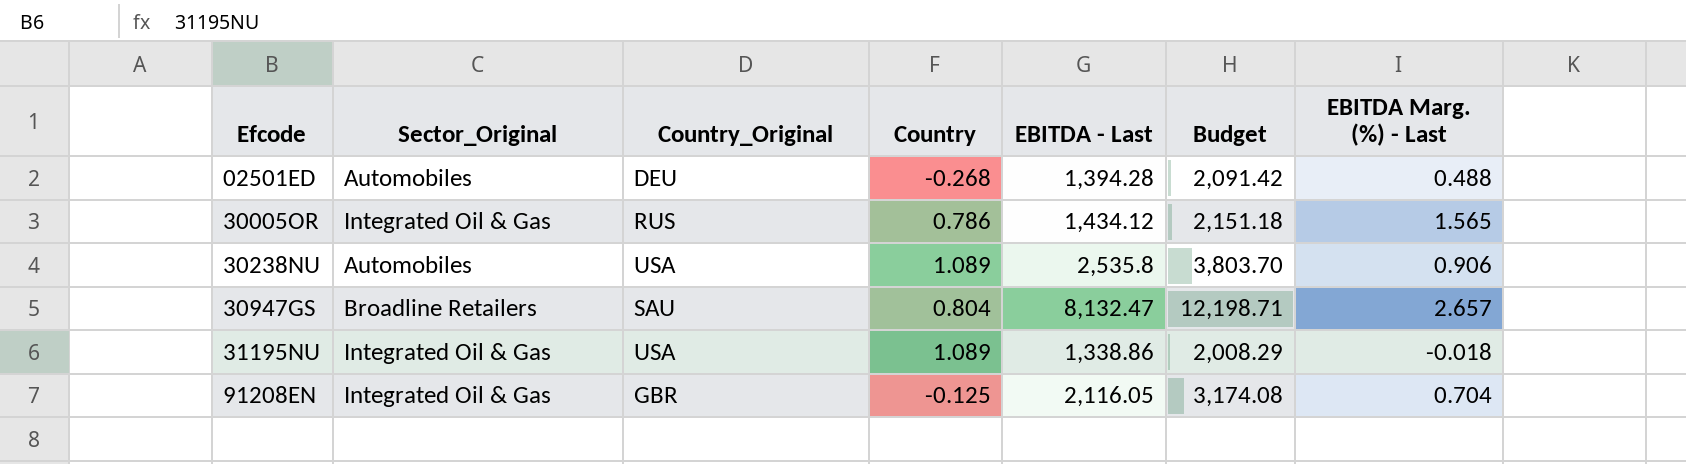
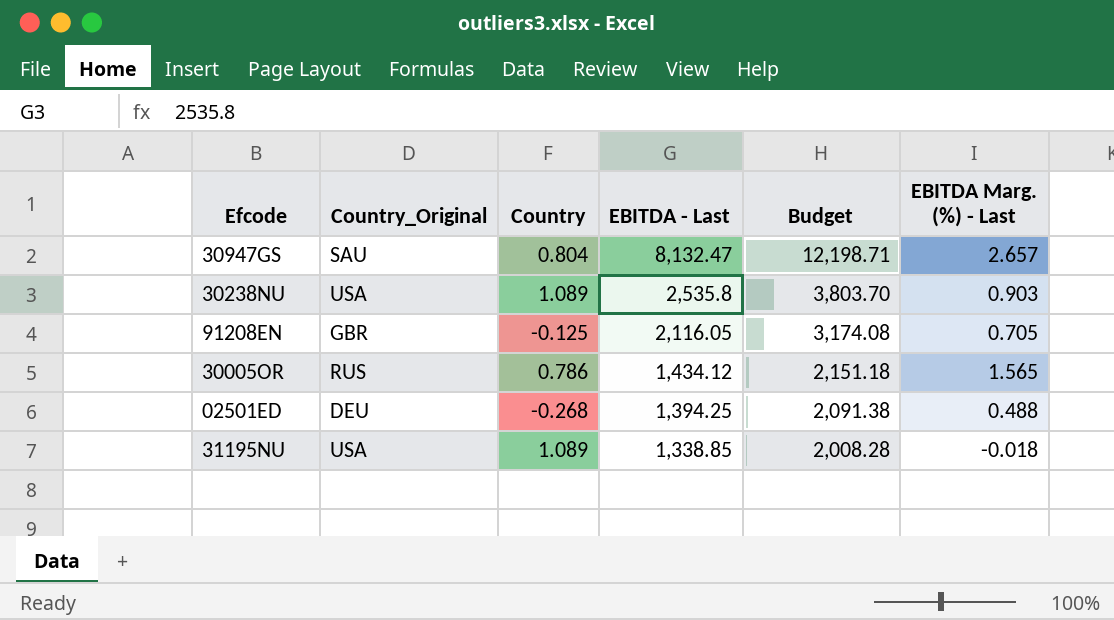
row order: Efcode ascending -> EBITDA - Last descending
column Sector_Original | position: 2 -> none
30238NU | EBITDA Marg. (%) - Last: 0.906 -> 0.903
91208EN | EBITDA Marg. (%) - Last: 0.704 -> 0.705
02501ED | EBITDA - Last: 1,394.28 -> 1,394.25
02501ED | Budget: 2,091.42 -> 2,091.38
31195NU | EBITDA - Last: 1,338.86 -> 1,338.85
31195NU | Budget: 2,008.29 -> 2,008.28

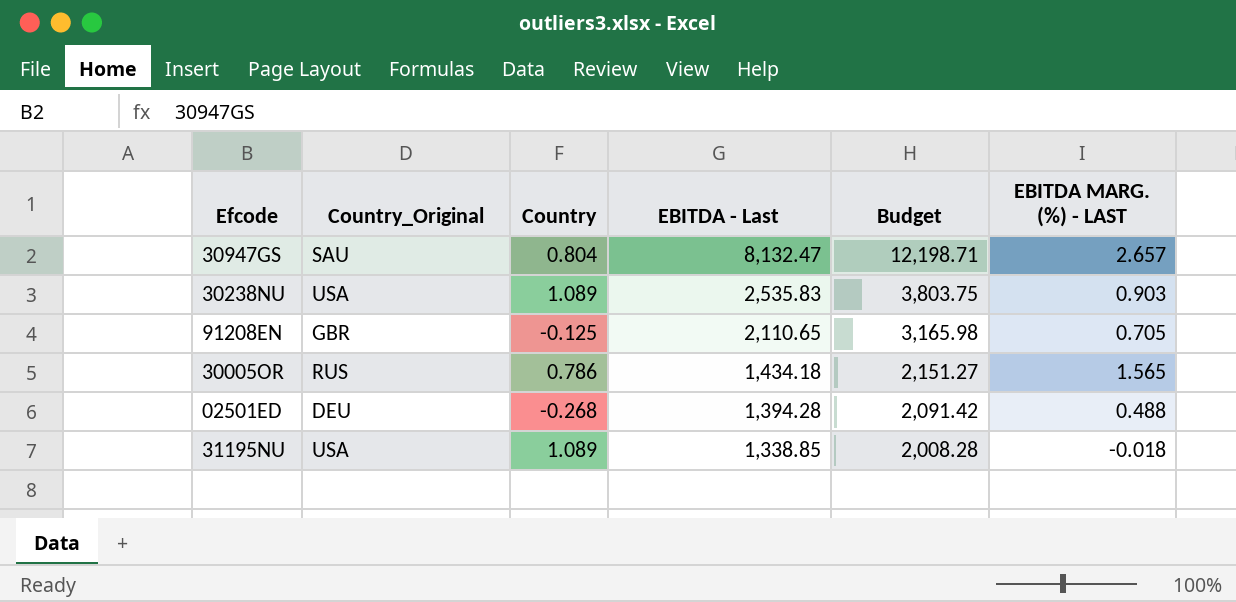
column name: EBITDA Marg. (%) - Last -> EBITDA MARG. (%) - LAST
30238NU | EBITDA - Last: 2,535.8 -> 2,535.83
30238NU | Budget: 3,803.70 -> 3,803.75
91208EN | EBITDA - Last: 2,116.05 -> 2,110.65
91208EN | Budget: 3,174.08 -> 3,165.98
30005OR | EBITDA - Last: 1,434.12 -> 1,434.18
30005OR | Budget: 2,151.18 -> 2,151.27
02501ED | EBITDA - Last: 1,394.25 -> 1,394.28
02501ED | Budget: 2,091.38 -> 2,091.42

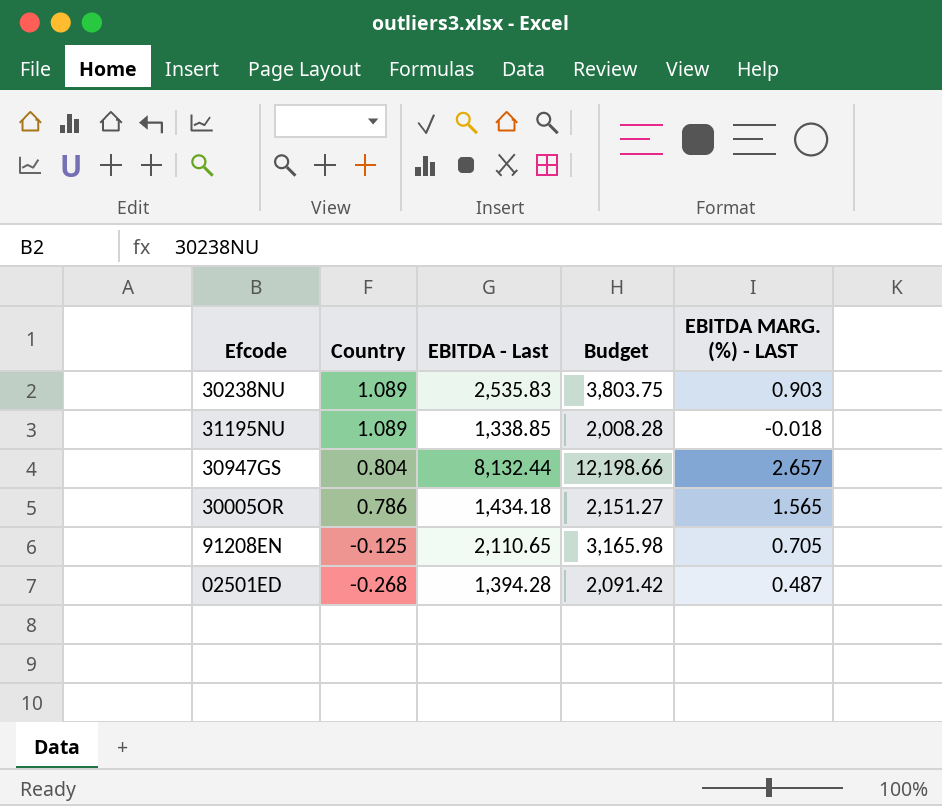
row order: EBITDA - Last descending -> Country descending
column Country_Original | position: 2 -> none
30947GS | EBITDA - Last: 8,132.47 -> 8,132.44
30947GS | Budget: 12,198.71 -> 12,198.66
02501ED | EBITDA MARG. (%) - LAST: 0.488 -> 0.487

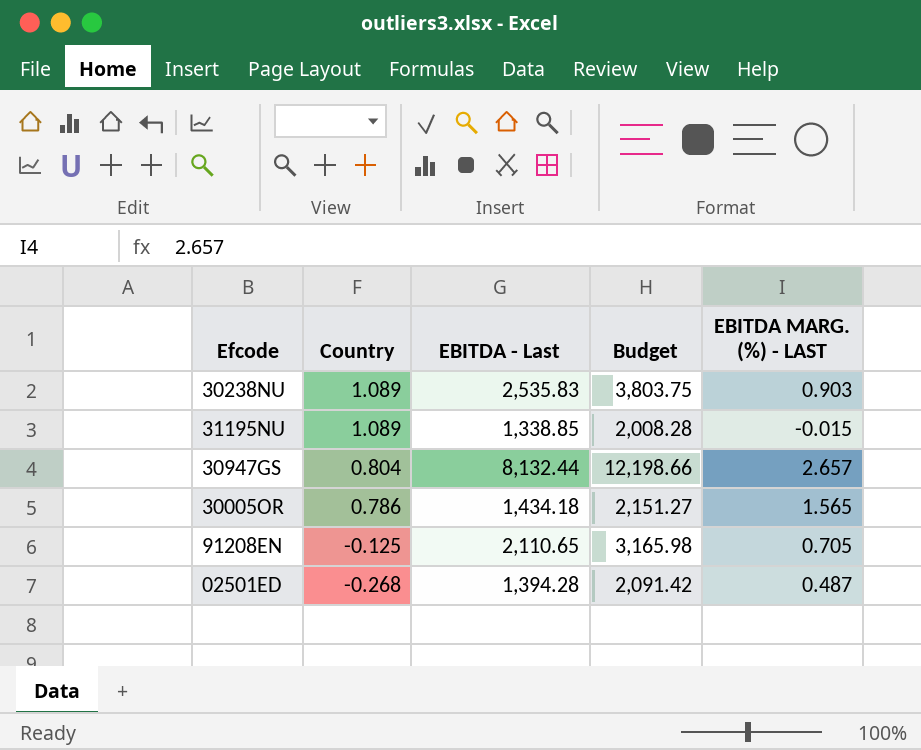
31195NU | EBITDA MARG. (%) - LAST: -0.018 -> -0.015

